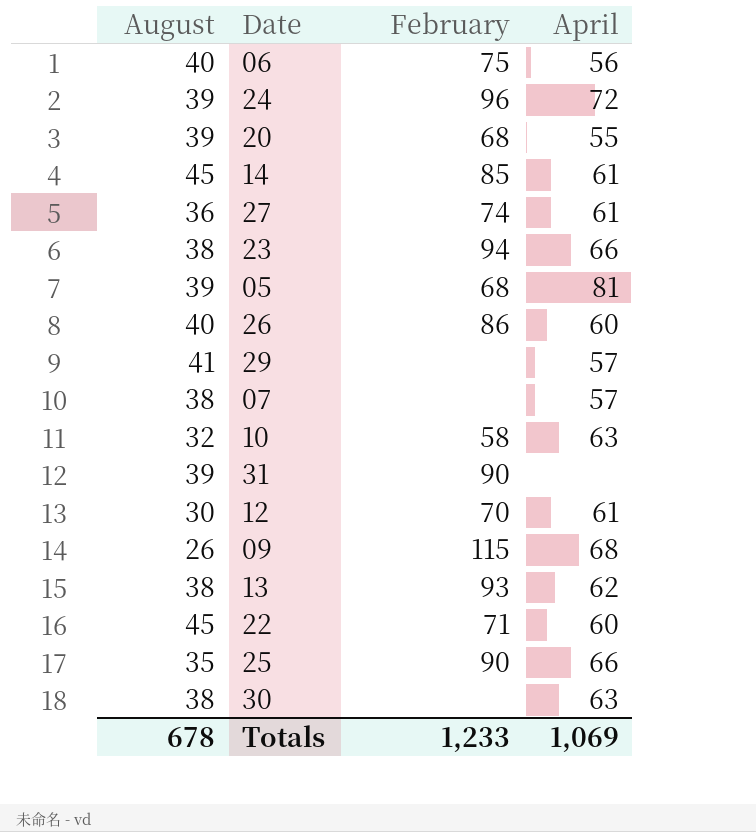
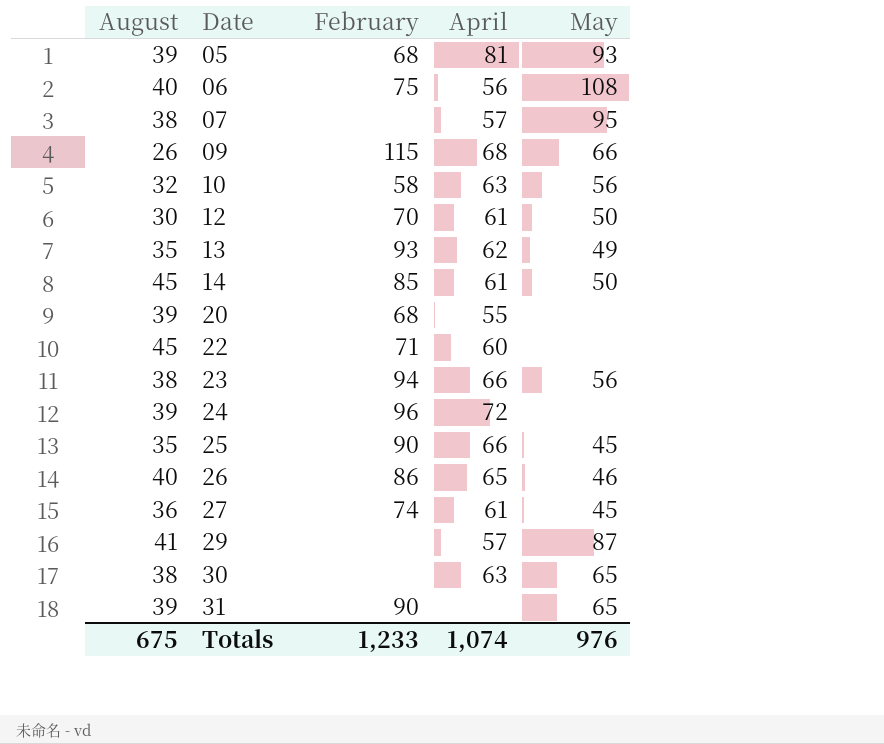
row order: none -> Date ascending
column May | position: none -> 5
13 | August: 38 -> 35
26 | April: 60 -> 65
Totals | August: 678 -> 675
Totals | April: 1,069 -> 1,074

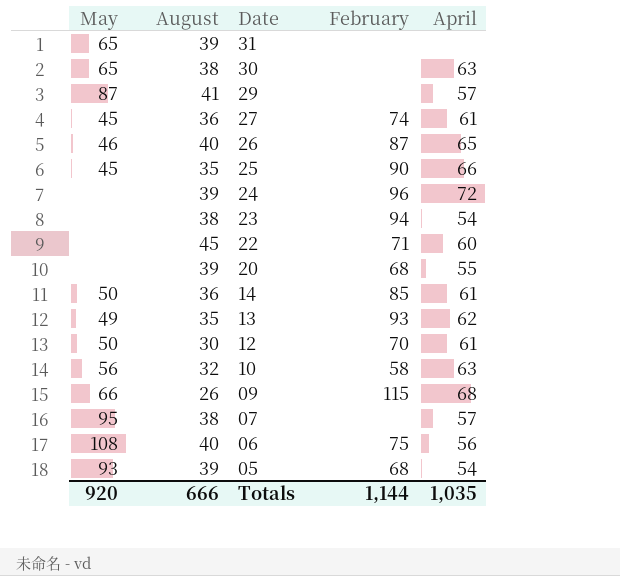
row order: Date ascending -> Date descending
column May | position: 5 -> 1
31 | February: 90 -> none
26 | February: 86 -> 87
23 | May: 56 -> none
23 | April: 66 -> 54
14 | August: 45 -> 36
05 | April: 81 -> 54
Totals | May: 976 -> 920
Totals | August: 675 -> 666
Totals | February: 1,233 -> 1,144
Totals | April: 1,074 -> 1,035

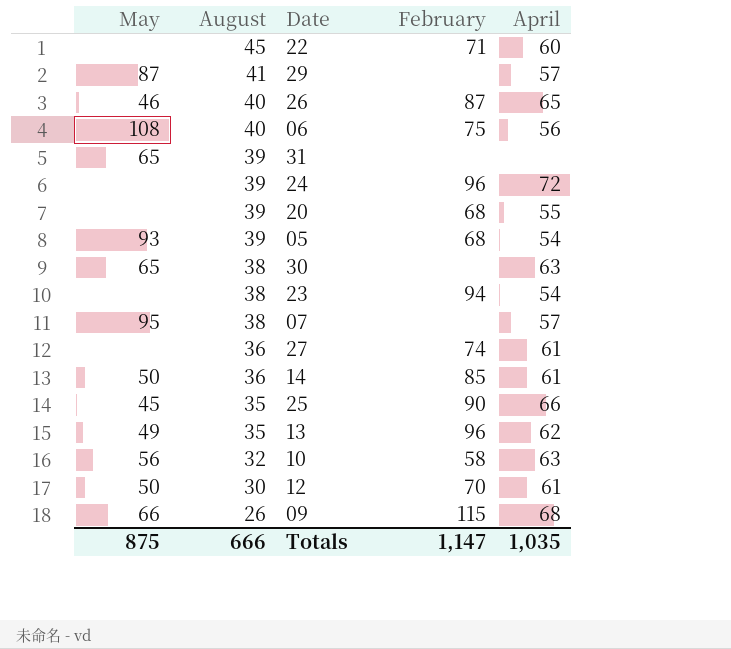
row order: Date descending -> August descending
27 | May: 45 -> none
13 | February: 93 -> 96
Totals | May: 920 -> 875
Totals | February: 1,144 -> 1,147

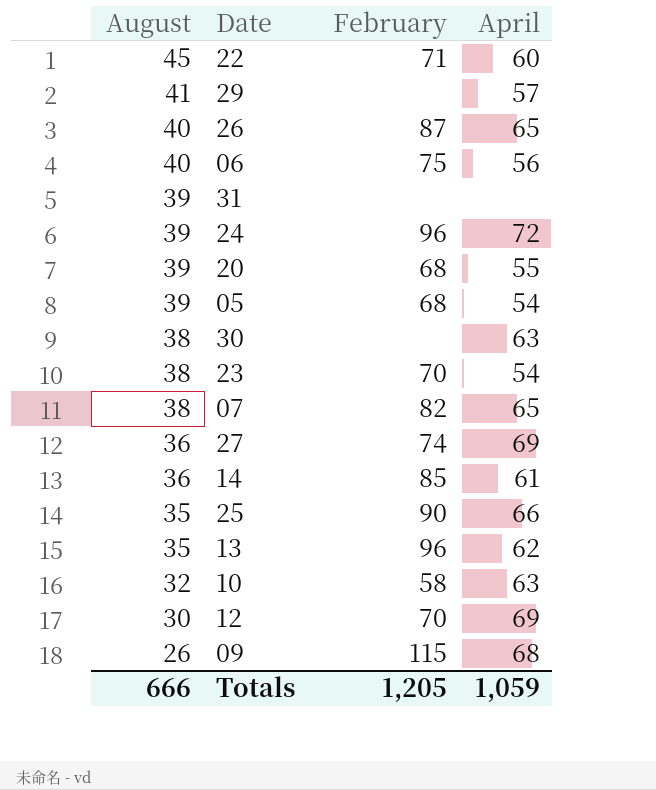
column May | position: 1 -> none
23 | February: 94 -> 70
07 | February: none -> 82
07 | April: 57 -> 65
27 | April: 61 -> 69
12 | April: 61 -> 69
Totals | February: 1,147 -> 1,205
Totals | April: 1,035 -> 1,059

